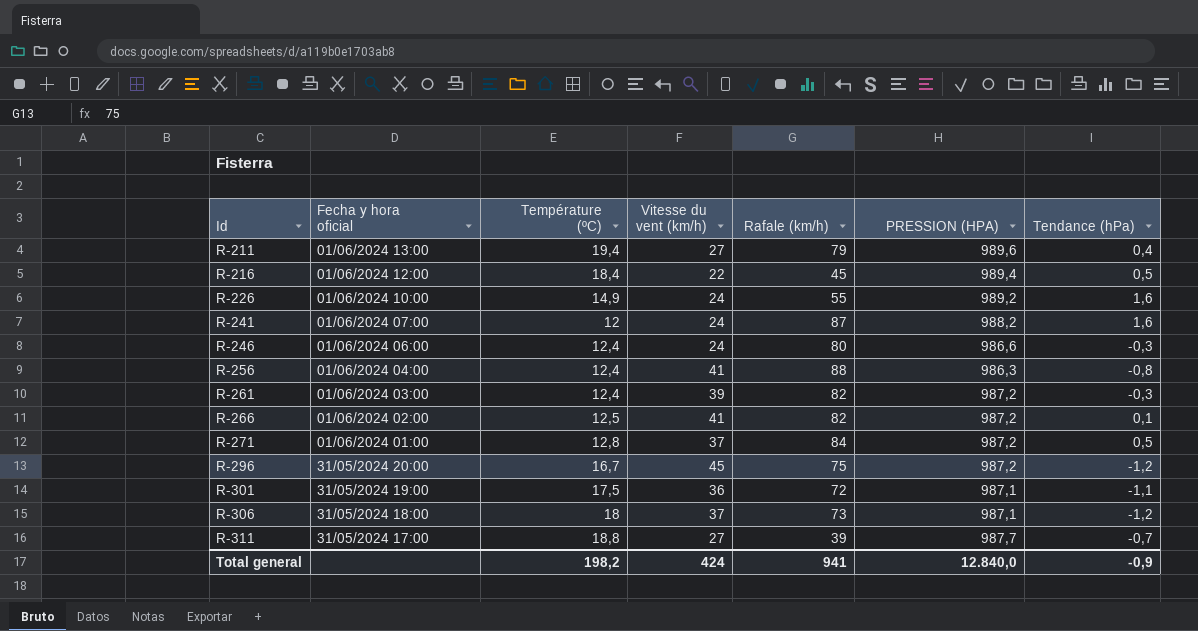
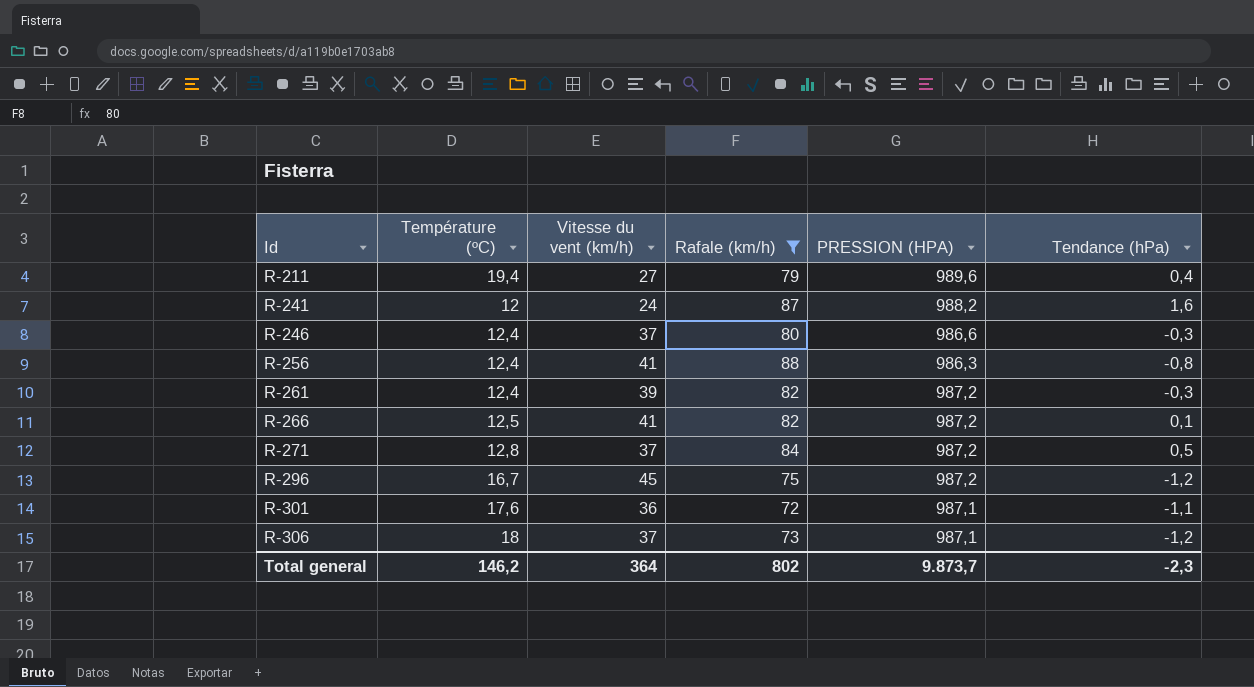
filter: none -> Rafale (km/h) >= 72
column Fecha y hora oficial | position: 2 -> none
R-246 | Vitesse du vent (km/h): 24 -> 37
R-301 | Température (ºC): 17,5 -> 17,6
Total general | Température (ºC): 198,2 -> 146,2
Total general | Vitesse du vent (km/h): 424 -> 364
Total general | Rafale (km/h): 941 -> 802
Total general | PRESSION (HPA): 12.840,0 -> 9.873,7
Total general | Tendance (hPa): -0,9 -> -2,3

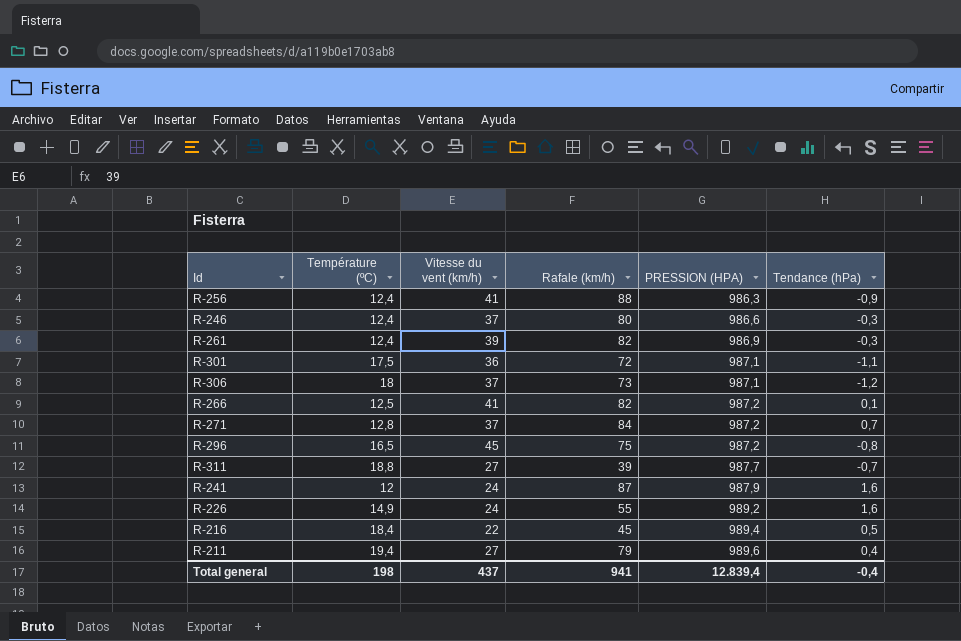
filter: Rafale (km/h) >= 72 -> none
row order: Id ascending -> PRESSION (HPA) ascending
R-256 | Tendance (hPa): -0,8 -> -0,9
R-261 | PRESSION (HPA): 987,2 -> 986,9
R-301 | Température (ºC): 17,6 -> 17,5
R-271 | Tendance (hPa): 0,5 -> 0,7
R-296 | Température (ºC): 16,7 -> 16,5
R-296 | Tendance (hPa): -1,2 -> -0,8
R-241 | PRESSION (HPA): 988,2 -> 987,9
Total general | Température (ºC): 146,2 -> 198
Total general | Vitesse du vent (km/h): 364 -> 437
Total general | Rafale (km/h): 802 -> 941
Total general | PRESSION (HPA): 9.873,7 -> 12.839,4
Total general | Tendance (hPa): -2,3 -> -0,4

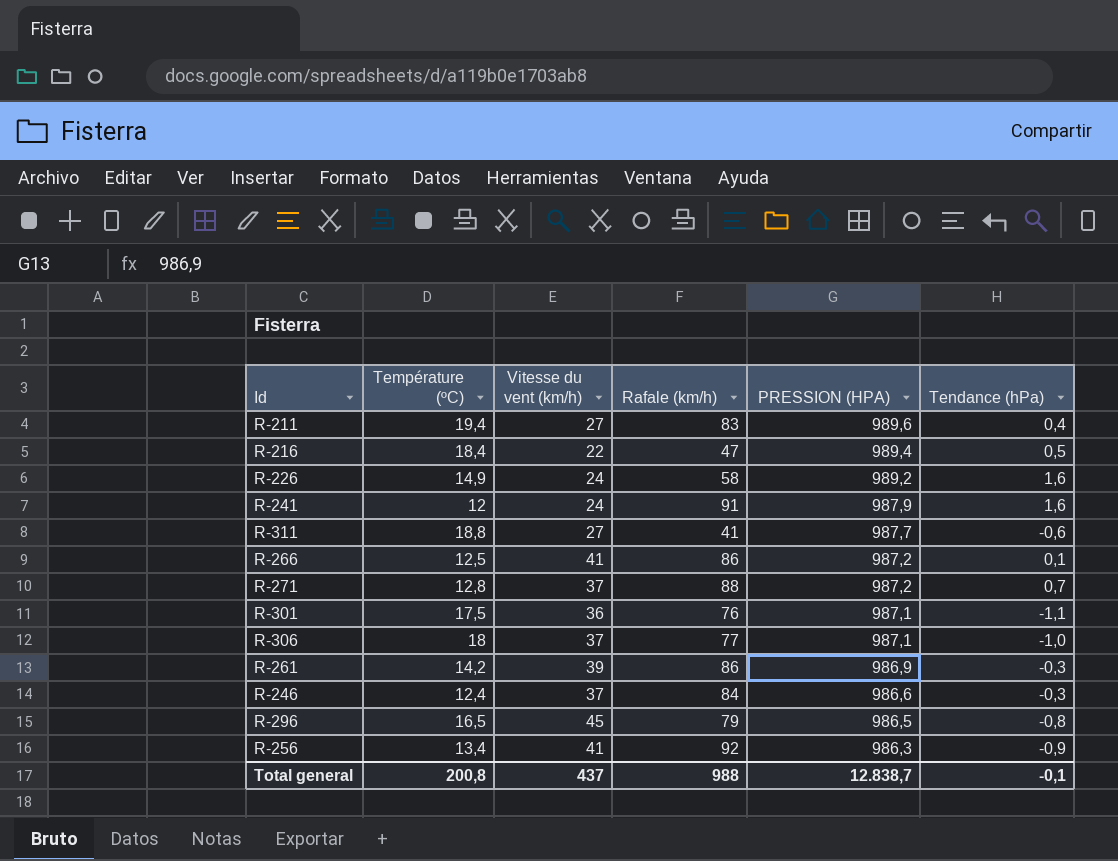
row order: PRESSION (HPA) ascending -> PRESSION (HPA) descending
R-211 | Rafale (km/h): 79 -> 83
R-216 | Rafale (km/h): 45 -> 47
R-226 | Rafale (km/h): 55 -> 58
R-241 | Rafale (km/h): 87 -> 91
R-311 | Rafale (km/h): 39 -> 41
R-311 | Tendance (hPa): -0,7 -> -0,6
R-266 | Rafale (km/h): 82 -> 86
R-271 | Rafale (km/h): 84 -> 88
R-301 | Rafale (km/h): 72 -> 76
R-306 | Rafale (km/h): 73 -> 77
R-306 | Tendance (hPa): -1,2 -> -1,0
R-261 | Température (ºC): 12,4 -> 14,2
R-261 | Rafale (km/h): 82 -> 86
R-246 | Rafale (km/h): 80 -> 84
R-296 | Rafale (km/h): 75 -> 79
R-296 | PRESSION (HPA): 987,2 -> 986,5
R-256 | Température (ºC): 12,4 -> 13,4
R-256 | Rafale (km/h): 88 -> 92
Total general | Température (ºC): 198 -> 200,8
Total general | Rafale (km/h): 941 -> 988
Total general | PRESSION (HPA): 12.839,4 -> 12.838,7
Total general | Tendance (hPa): -0,4 -> -0,1

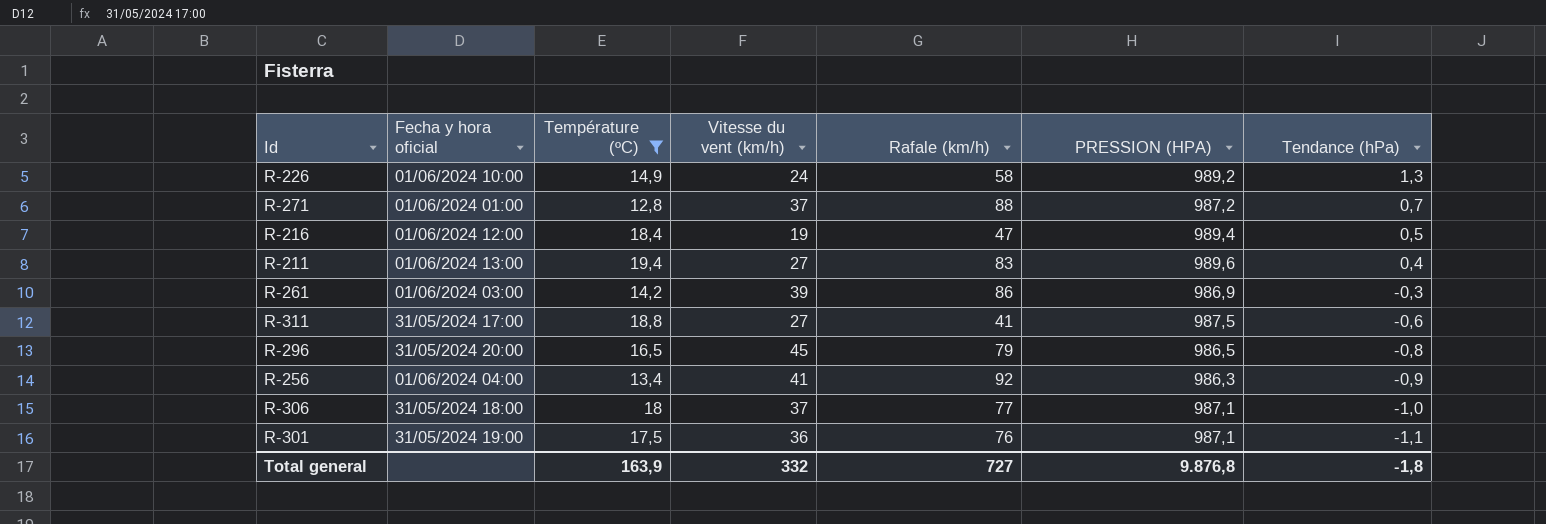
filter: none -> Température (ºC) >= 12,8
row order: PRESSION (HPA) descending -> Tendance (hPa) descending
column Fecha y hora oficial | position: none -> 2
R-226 | Tendance (hPa): 1,6 -> 1,3
R-216 | Vitesse du vent (km/h): 22 -> 19
R-311 | PRESSION (HPA): 987,7 -> 987,5
Total general | Température (ºC): 200,8 -> 163,9
Total general | Vitesse du vent (km/h): 437 -> 332
Total general | Rafale (km/h): 988 -> 727
Total general | PRESSION (HPA): 12.838,7 -> 9.876,8
Total general | Tendance (hPa): -0,1 -> -1,8

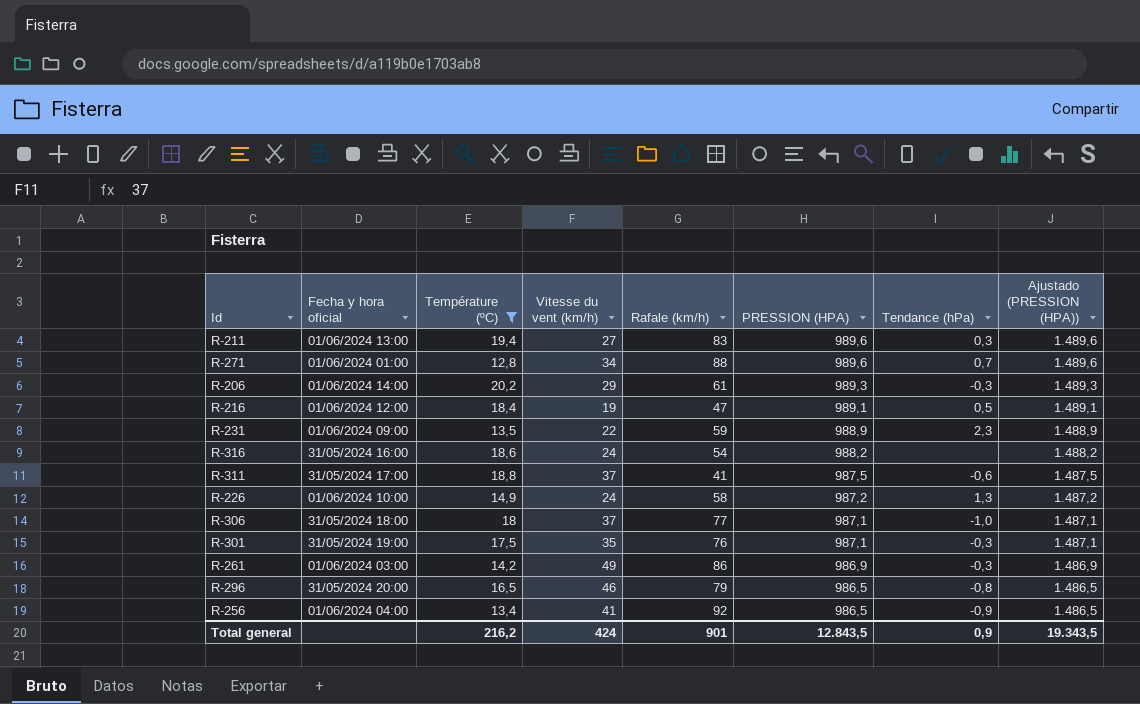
row order: Tendance (hPa) descending -> PRESSION (HPA) descending
column Ajustado (PRESSION (HPA)) | formula: none -> [PRESSION (HPA)] + 500
R-211 | Tendance (hPa): 0,4 -> 0,3
R-271 | Vitesse du vent (km/h): 37 -> 34
R-271 | PRESSION (HPA): 987,2 -> 989,6
row R-206: none -> 01/06/2024 14:00 | 20,2 | 29 | 61 | 989,3 | -0,3 | 1.489,3
R-216 | PRESSION (HPA): 989,4 -> 989,1
row R-231: none -> 01/06/2024 09:00 | 13,5 | 22 | 59 | 988,9 | 2,3 | 1.488,9
row R-316: none -> 31/05/2024 16:00 | 18,6 | 24 | 54 | 988,2 | none | 1.488,2
R-311 | Vitesse du vent (km/h): 27 -> 37
R-226 | PRESSION (HPA): 989,2 -> 987,2
R-301 | Vitesse du vent (km/h): 36 -> 35
R-301 | Tendance (hPa): -1,1 -> -0,3
R-261 | Vitesse du vent (km/h): 39 -> 49
R-296 | Vitesse du vent (km/h): 45 -> 46
R-256 | PRESSION (HPA): 986,3 -> 986,5
Total general | Température (ºC): 163,9 -> 216,2
Total general | Vitesse du vent (km/h): 332 -> 424
Total general | Rafale (km/h): 727 -> 901
Total general | PRESSION (HPA): 9.876,8 -> 12.843,5
Total general | Tendance (hPa): -1,8 -> 0,9

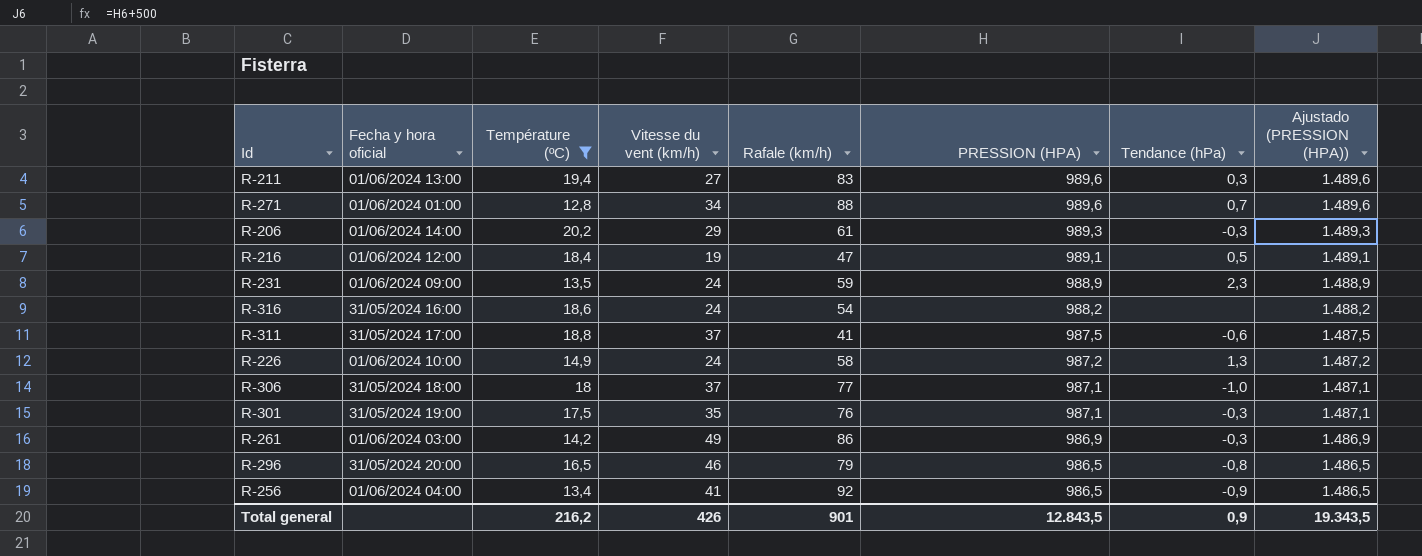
R-231 | Vitesse du vent (km/h): 22 -> 24
Total general | Vitesse du vent (km/h): 424 -> 426

